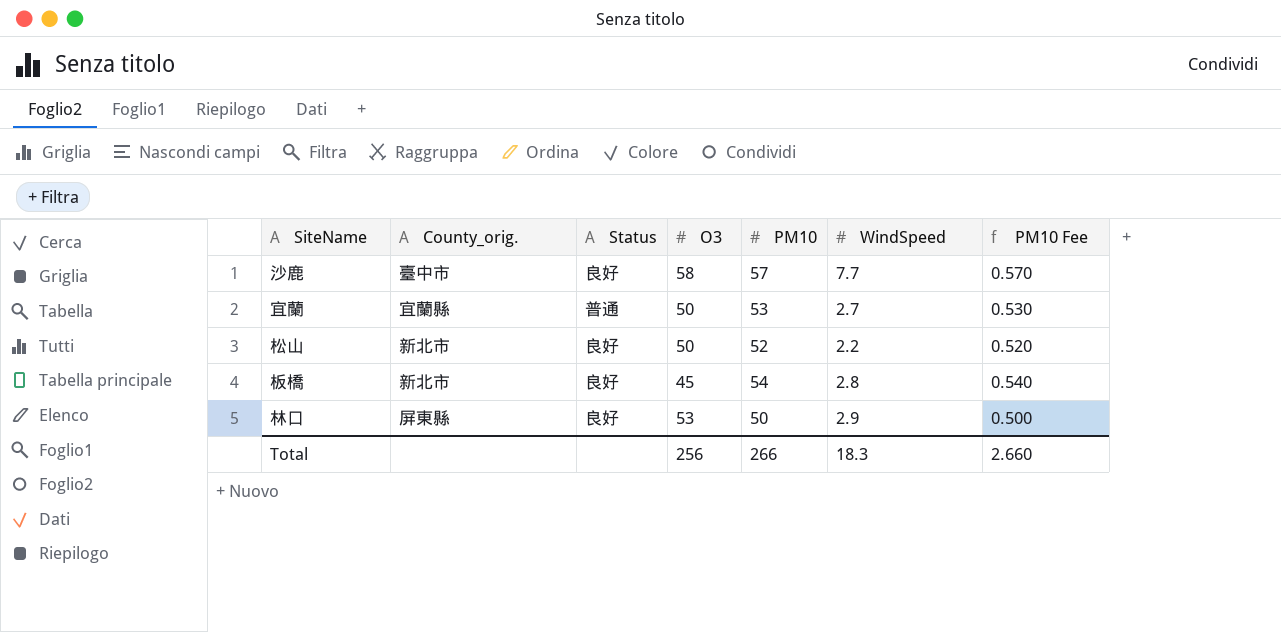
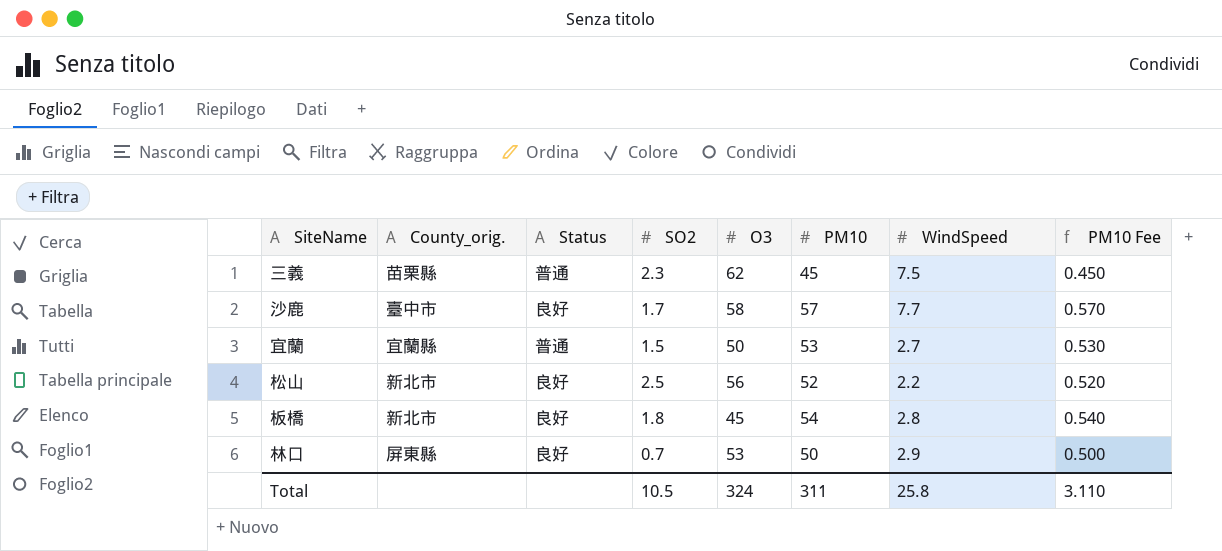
column SO2 | position: none -> 4
row 三義: none -> 苗栗縣 | 普通 | 2.3 | 62 | 45 | 7.5 | 0.450
松山 | O3: 50 -> 56
Total | O3: 256 -> 324
Total | PM10: 266 -> 311
Total | WindSpeed: 18.3 -> 25.8
Total | PM10 Fee: 2.660 -> 3.110

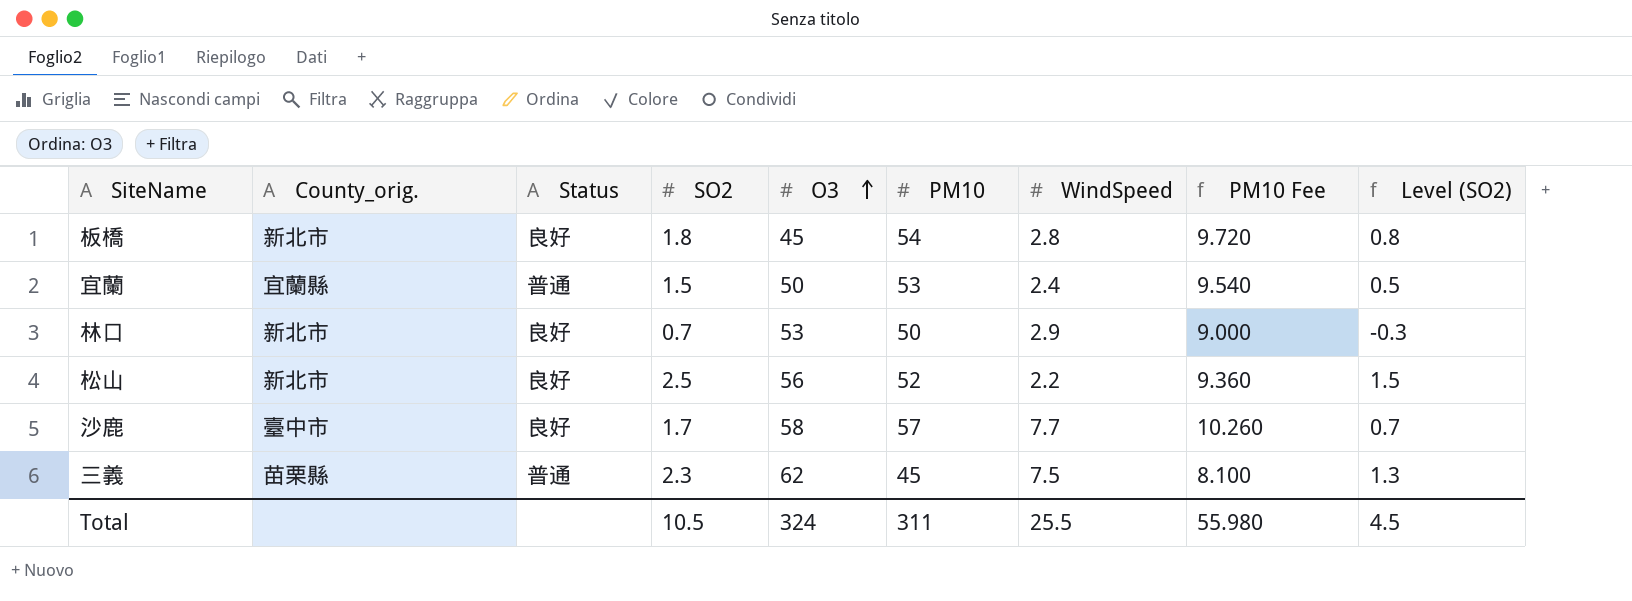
row order: none -> O3 ascending
column PM10 Fee | formula: [PM10] * 0.01 -> [PM10] * 0.18
column Level (SO2) | formula: none -> [SO2] - 1
宜蘭 | WindSpeed: 2.7 -> 2.4
林口 | County_orig.: 屏東縣 -> 新北市
Total | WindSpeed: 25.8 -> 25.5
Total | PM10 Fee: 3.110 -> 55.980

